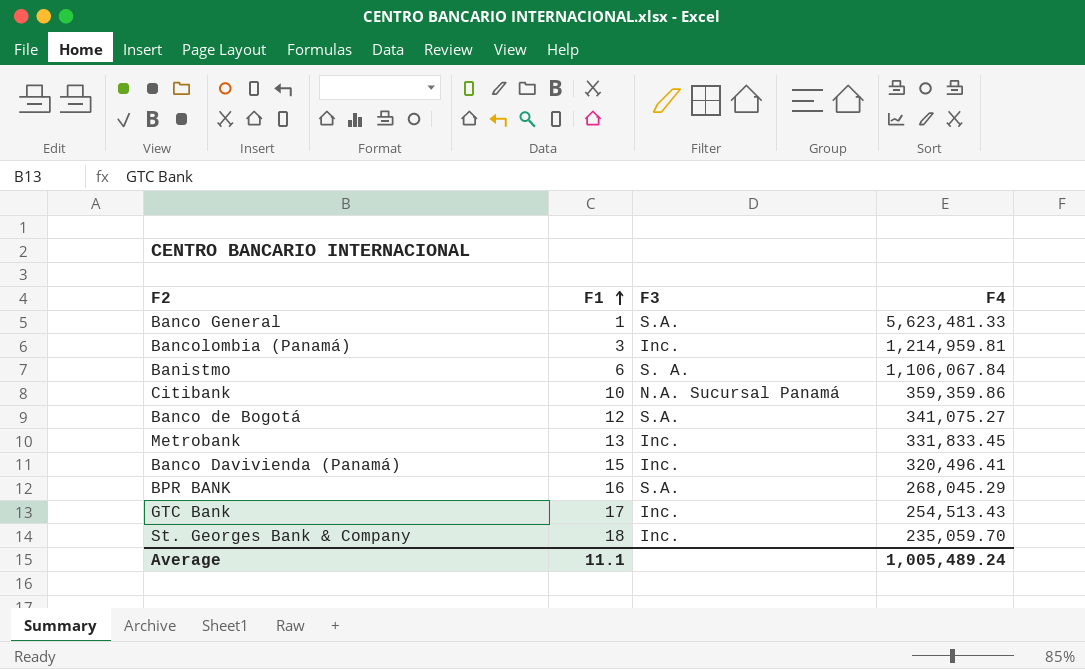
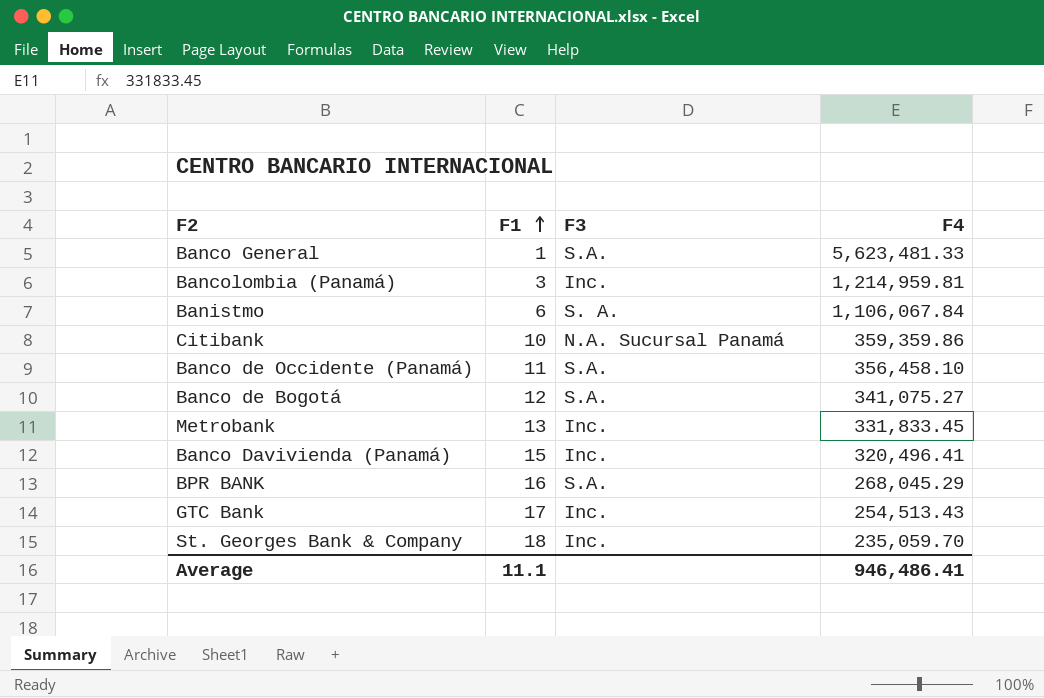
row Banco de Occidente (Panamá): none -> 11 | S.A. | 356,458.10
Average | F4: 1,005,489.24 -> 946,486.41

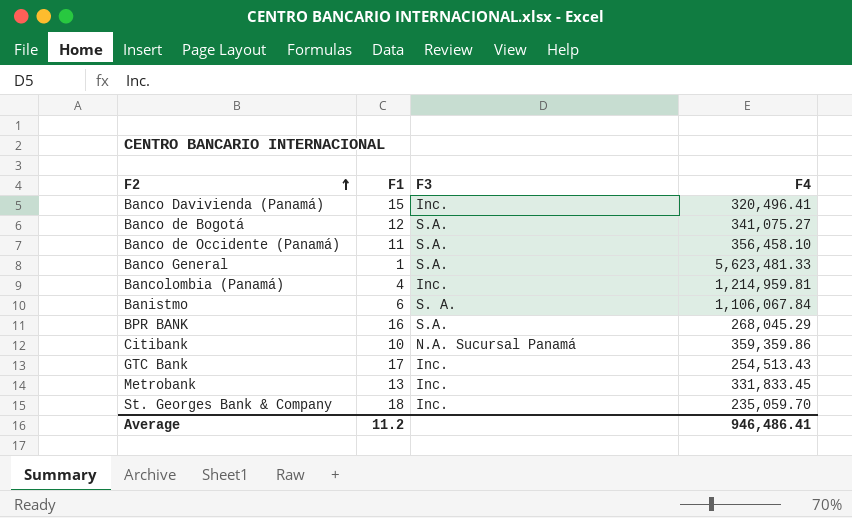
row order: F1 ascending -> F2 ascending
Bancolombia (Panamá) | F1: 3 -> 4
Average | F1: 11.1 -> 11.2

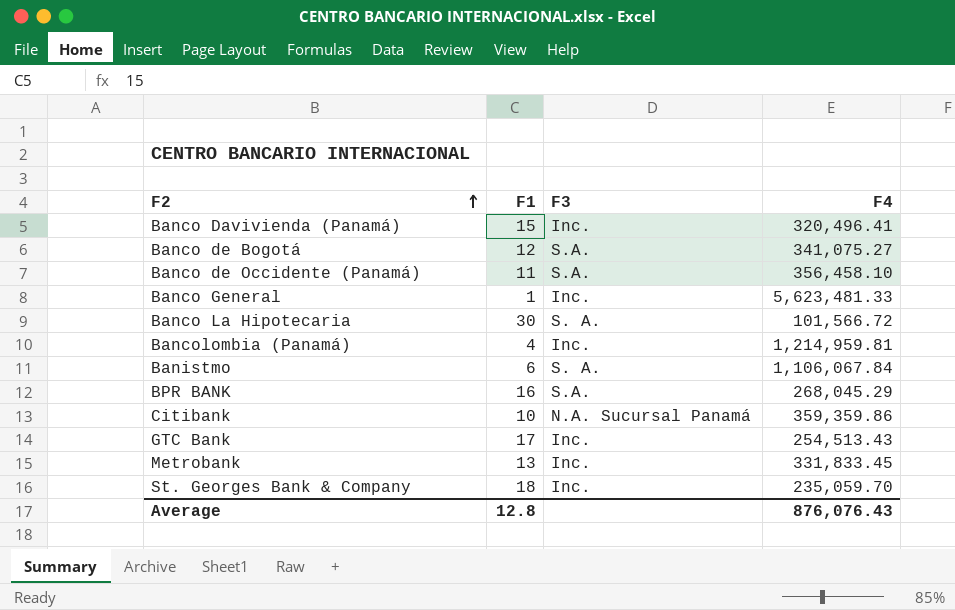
Banco General | F3: S.A. -> Inc.
row Banco La Hipotecaria: none -> 30 | S. A. | 101,566.72
Average | F1: 11.2 -> 12.8
Average | F4: 946,486.41 -> 876,076.43

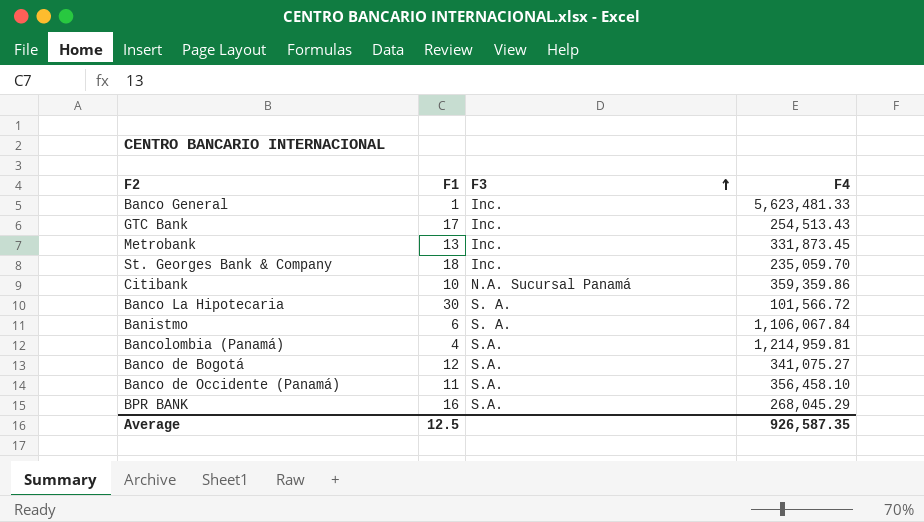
row order: F2 ascending -> F3 ascending
row Banco Davivienda (Panamá): 15 | Inc. | 320,496.41 -> none
Metrobank | F4: 331,833.45 -> 331,873.45
Bancolombia (Panamá) | F3: Inc. -> S.A.
Average | F1: 12.8 -> 12.5
Average | F4: 876,076.43 -> 926,587.35

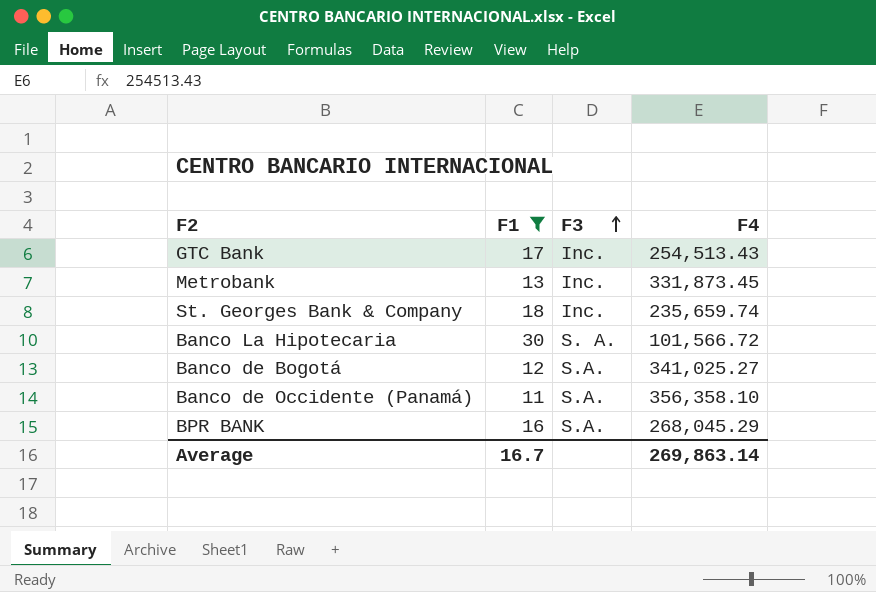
filter: none -> F1 >= 11
St. Georges Bank & Company | F4: 235,059.70 -> 235,659.74
Banco de Bogotá | F4: 341,075.27 -> 341,025.27
Banco de Occidente (Panamá) | F4: 356,458.10 -> 356,358.10
Average | F1: 12.5 -> 16.7
Average | F4: 926,587.35 -> 269,863.14

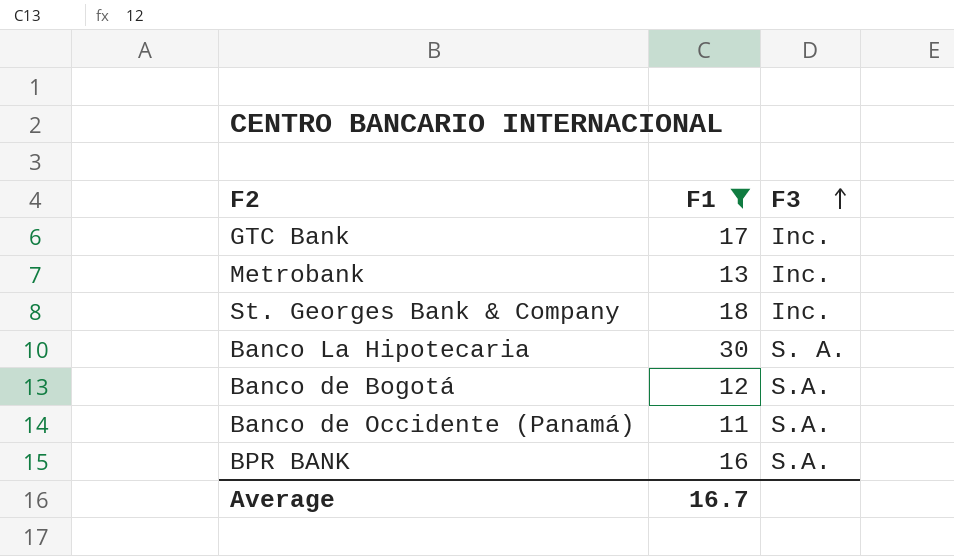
column F4 | position: 4 -> none

